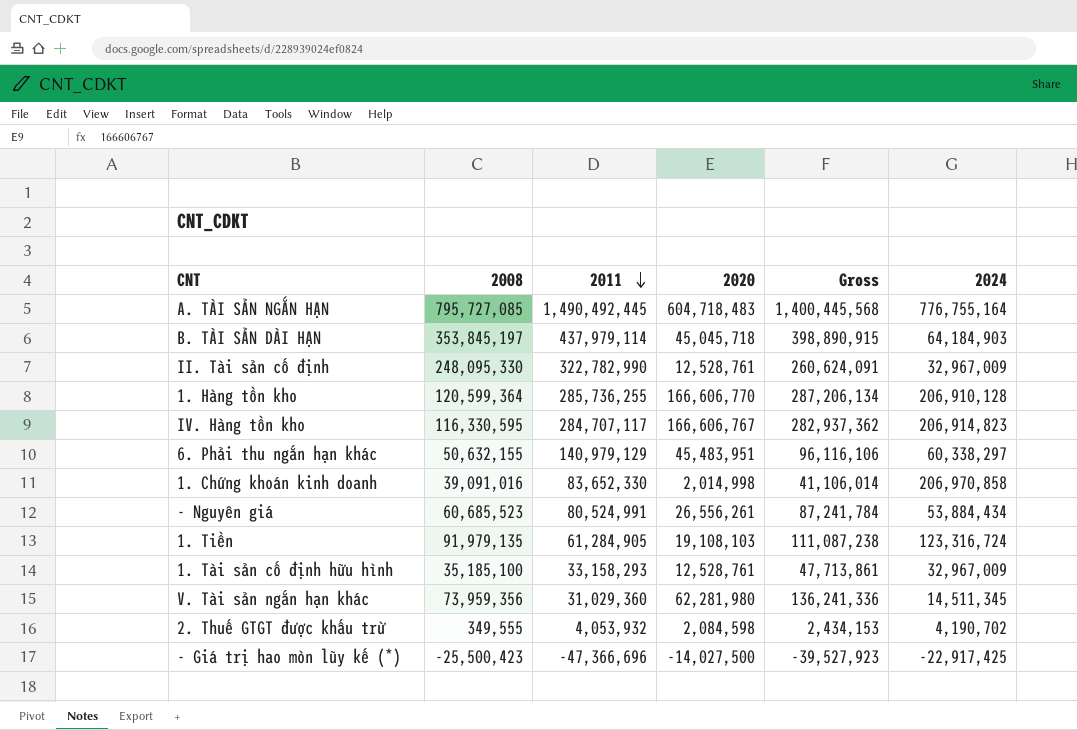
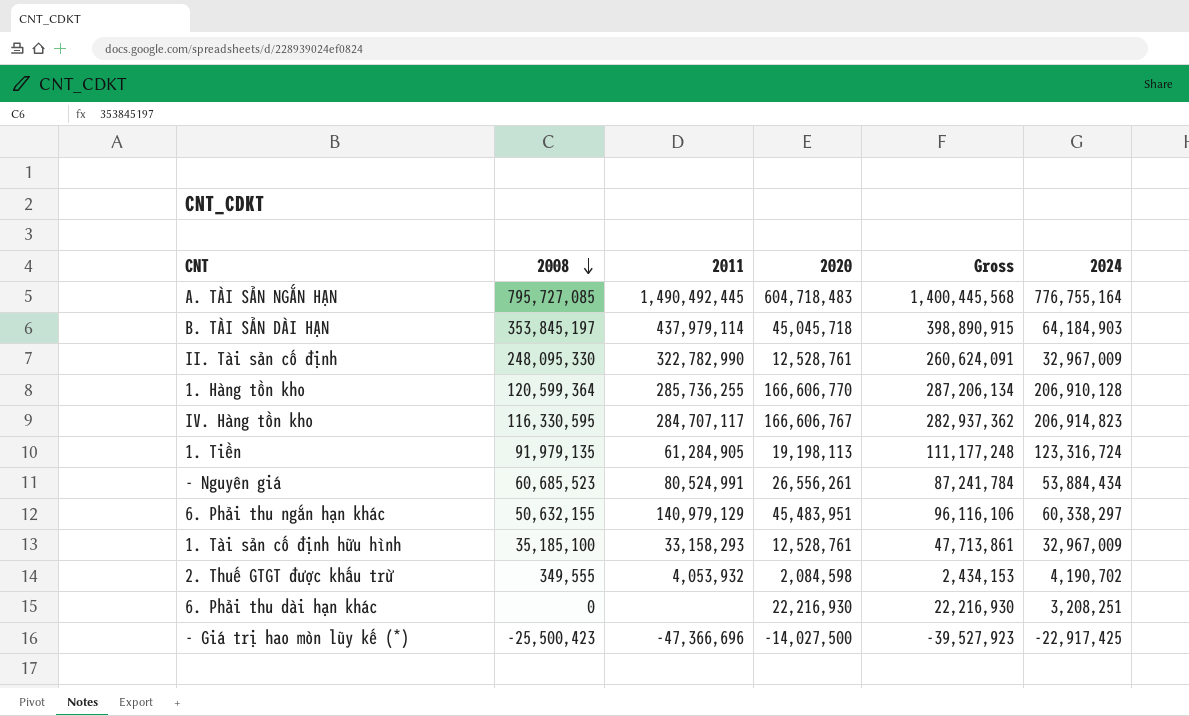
row order: 2011 descending -> 2008 descending
row 1. Chứng khoán kinh doanh: 39,091,016 | 83,652,330 | 2,014,998 | 41,106,014 | 206,970,858 -> none
row V. Tài sản ngắn hạn khác: 73,959,356 | 31,029,360 | 62,281,980 | 136,241,336 | 14,511,345 -> none
1. Tiền | 2020: 19,108,103 -> 19,198,113
1. Tiền | Gross: 111,087,238 -> 111,177,248
row 6. Phải thu dài hạn khác: none -> 0 | none | 22,216,930 | 22,216,930 | 3,208,251

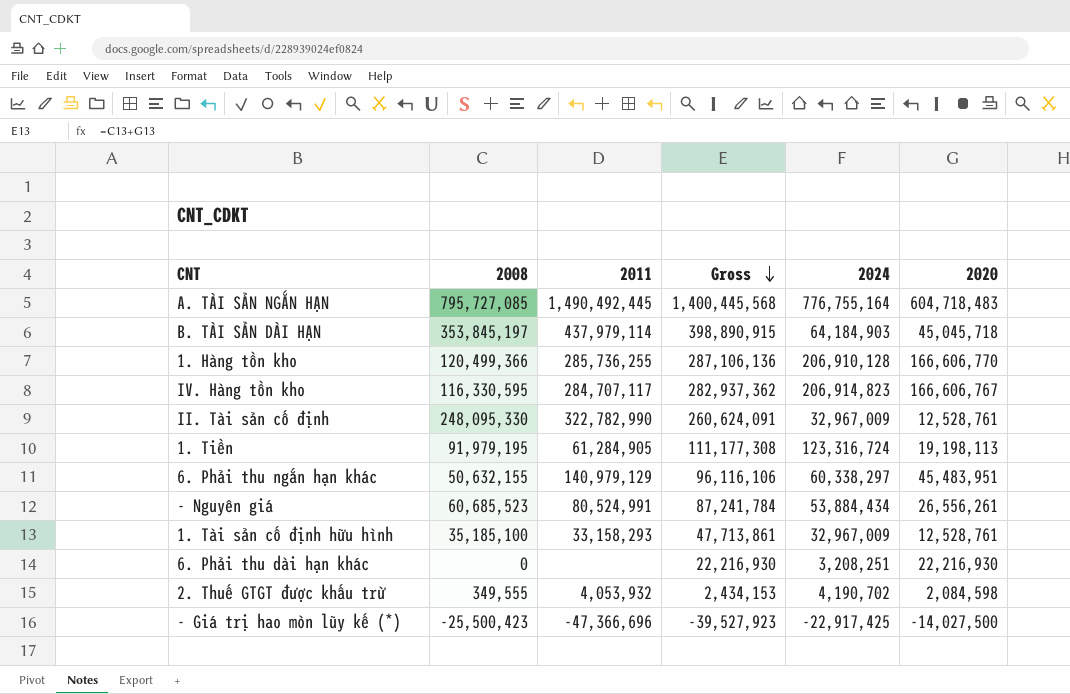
row order: 2008 descending -> Gross descending
column 2020 | position: 4 -> 6
1. Hàng tồn kho | 2008: 120,599,364 -> 120,499,366
1. Hàng tồn kho | Gross: 287,206,134 -> 287,106,136
1. Tiền | 2008: 91,979,135 -> 91,979,195
1. Tiền | Gross: 111,177,248 -> 111,177,308

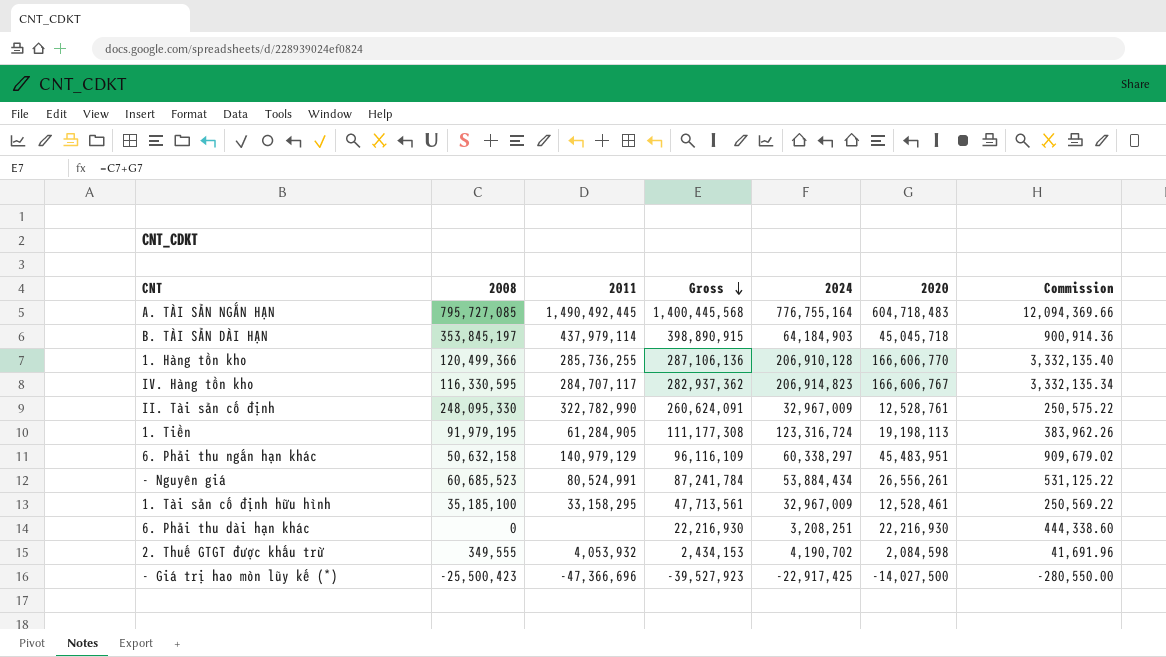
column Commission | formula: none -> [2020] * 0.02
6. Phải thu ngắn hạn khác | 2008: 50,632,155 -> 50,632,158
6. Phải thu ngắn hạn khác | Gross: 96,116,106 -> 96,116,109
1. Tài sản cố định hữu hình | 2011: 33,158,293 -> 33,158,295
1. Tài sản cố định hữu hình | Gross: 47,713,861 -> 47,713,561
1. Tài sản cố định hữu hình | 2020: 12,528,761 -> 12,528,461

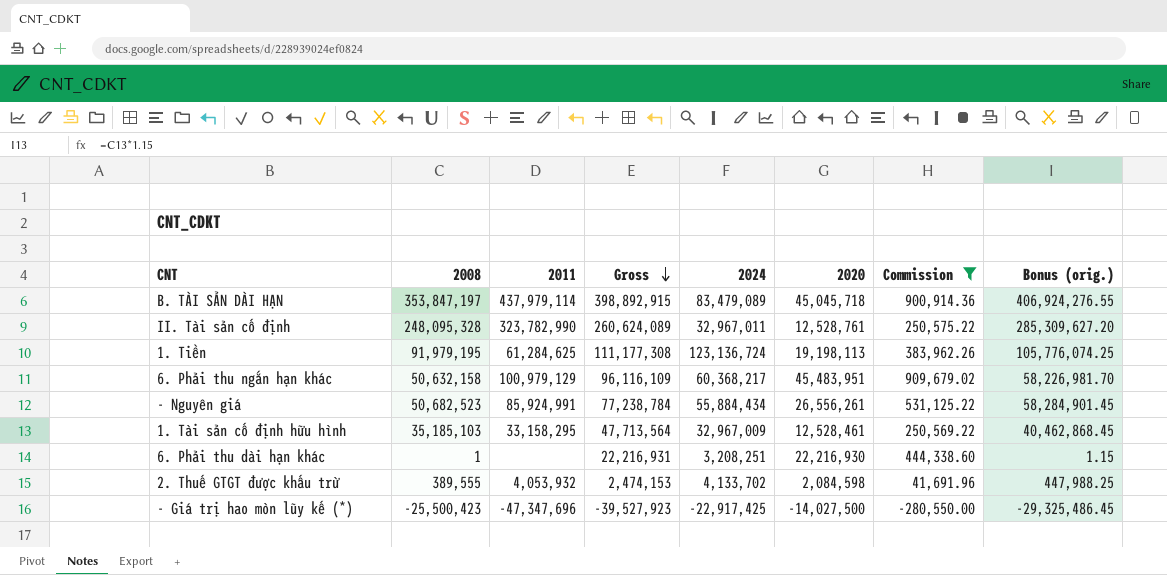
filter: none -> Commission <= 909,679.02
column Bonus (orig.) | formula: none -> [2008] * 1.15
B. TÀI SẢN DÀI HẠN | 2008: 353,845,197 -> 353,847,197
B. TÀI SẢN DÀI HẠN | Gross: 398,890,915 -> 398,892,915
B. TÀI SẢN DÀI HẠN | 2024: 64,184,903 -> 83,479,089
II. Tài sản cố định | 2008: 248,095,330 -> 248,095,328
II. Tài sản cố định | 2011: 322,782,990 -> 323,782,990
II. Tài sản cố định | Gross: 260,624,091 -> 260,624,089
II. Tài sản cố định | 2024: 32,967,009 -> 32,967,011
1. Tiền | 2011: 61,284,905 -> 61,284,625
1. Tiền | 2024: 123,316,724 -> 123,136,724
6. Phải thu ngắn hạn khác | 2011: 140,979,129 -> 100,979,129
6. Phải thu ngắn hạn khác | 2024: 60,338,297 -> 60,368,217
- Nguyên giá | 2008: 60,685,523 -> 50,682,523
- Nguyên giá | 2011: 80,524,991 -> 85,924,991
- Nguyên giá | Gross: 87,241,784 -> 77,238,784
- Nguyên giá | 2024: 53,884,434 -> 55,884,434
1. Tài sản cố định hữu hình | 2008: 35,185,100 -> 35,185,103
1. Tài sản cố định hữu hình | Gross: 47,713,561 -> 47,713,564
6. Phải thu dài hạn khác | 2008: 0 -> 1
6. Phải thu dài hạn khác | Gross: 22,216,930 -> 22,216,931
2. Thuế GTGT được khấu trừ | 2008: 349,555 -> 389,555
2. Thuế GTGT được khấu trừ | Gross: 2,434,153 -> 2,474,153
2. Thuế GTGT được khấu trừ | 2024: 4,190,702 -> 4,133,702
- Giá trị hao mòn lũy kế (*) | 2011: -47,366,696 -> -47,347,696

